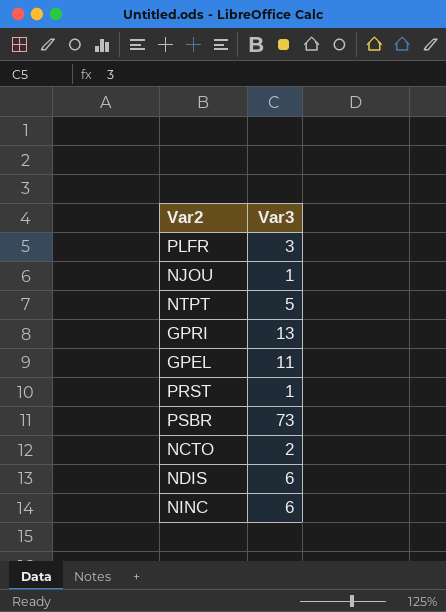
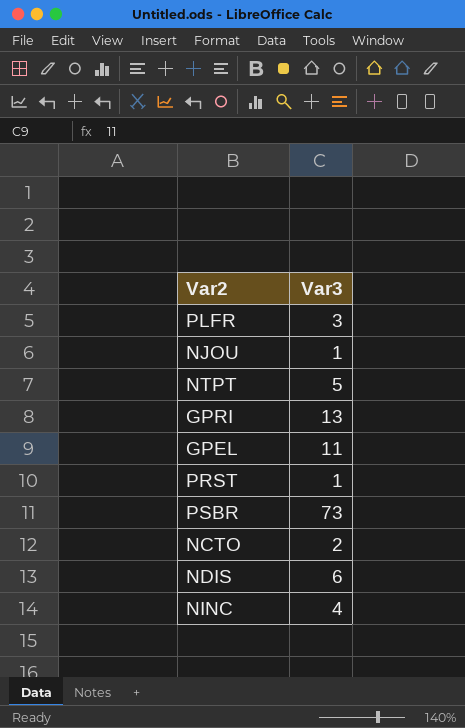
NINC | Var3: 6 -> 4

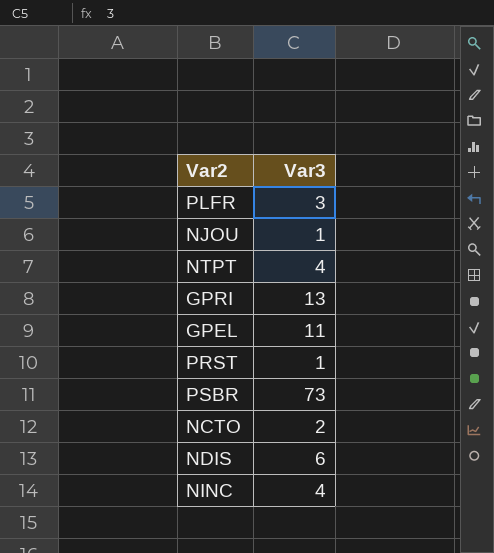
NTPT | Var3: 5 -> 4

